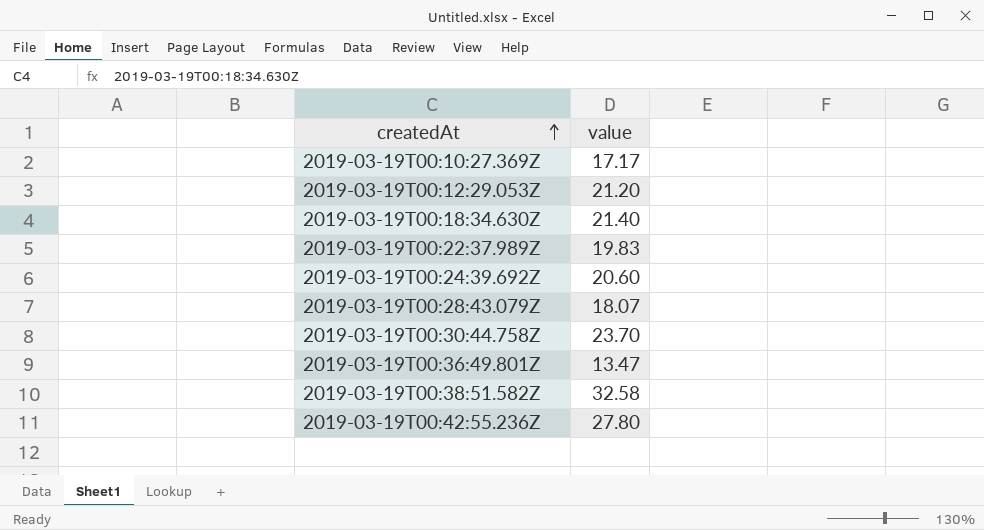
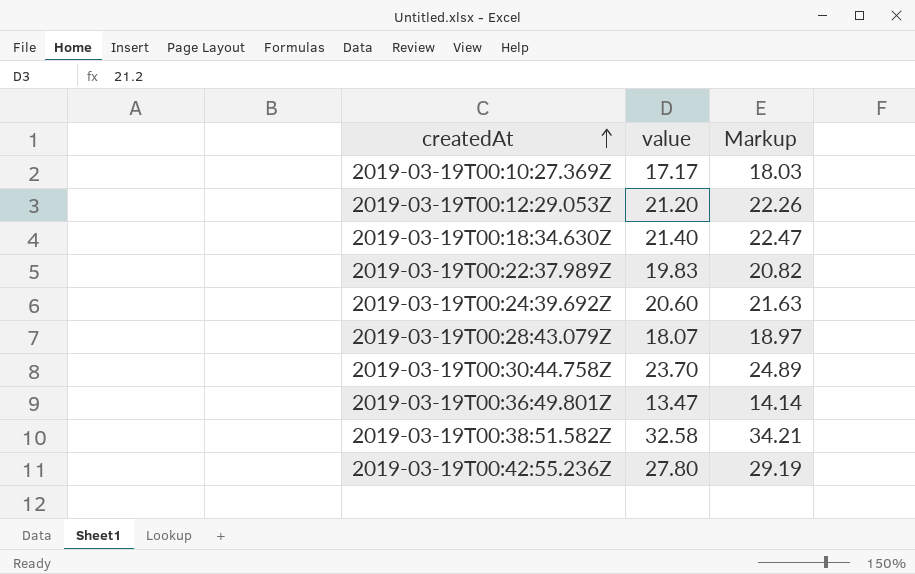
column Markup | formula: none -> [value] * 1.05

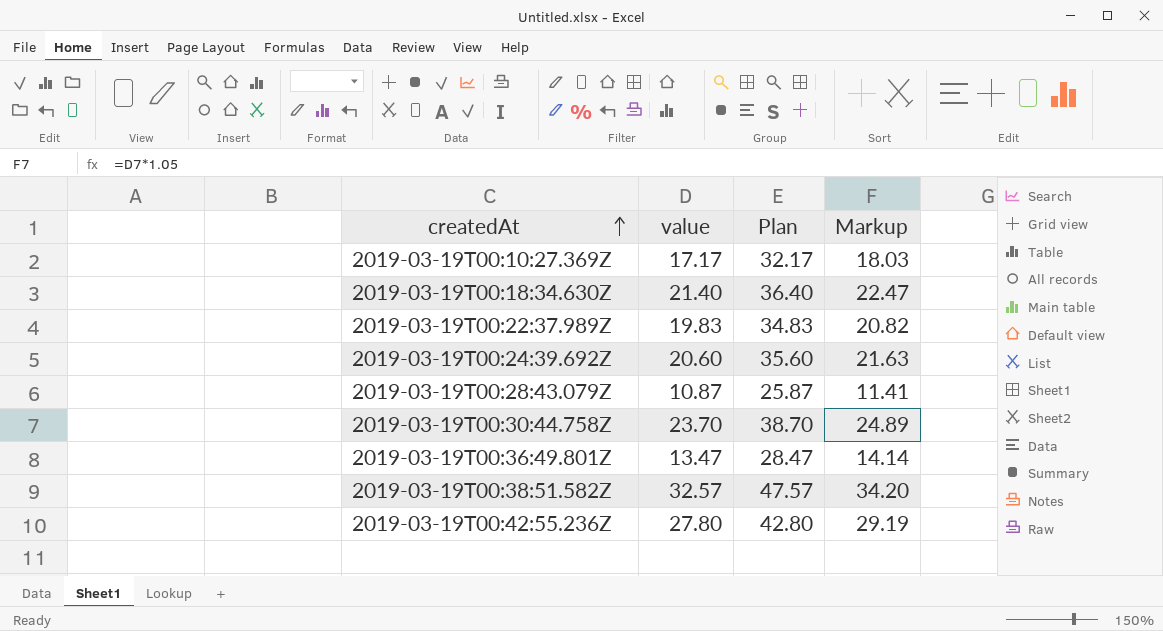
column Plan | formula: none -> [value] + 15
row 2019-03-19T00:12:29.053Z: 21.20 | 22.26 -> none
2019-03-19T00:28:43.079Z | value: 18.07 -> 10.87
2019-03-19T00:28:43.079Z | Markup: 18.97 -> 11.41
2019-03-19T00:38:51.582Z | value: 32.58 -> 32.57
2019-03-19T00:38:51.582Z | Markup: 34.21 -> 34.20

